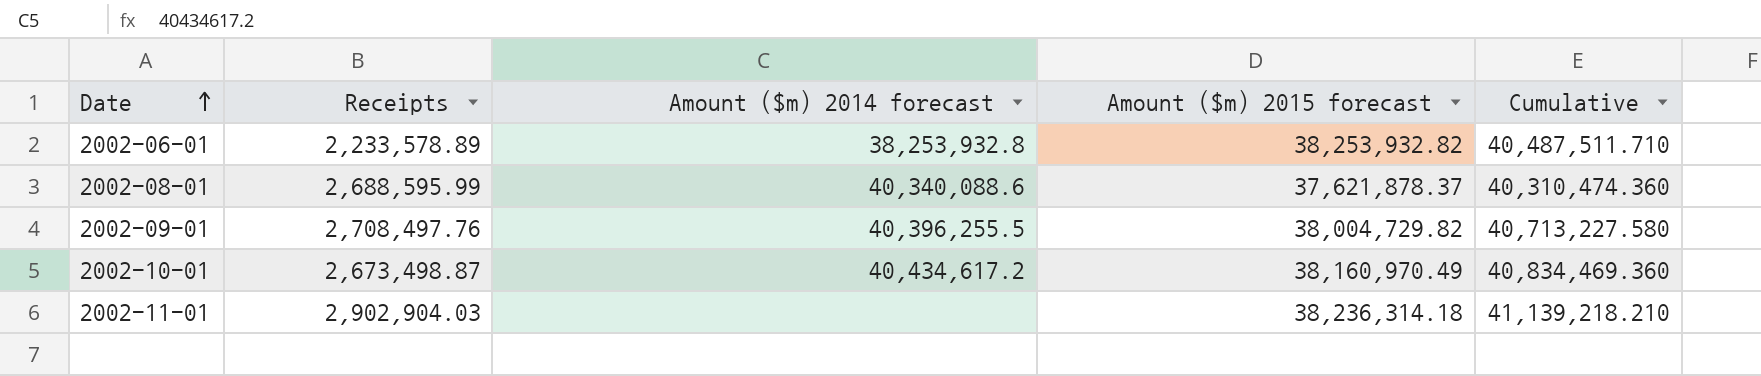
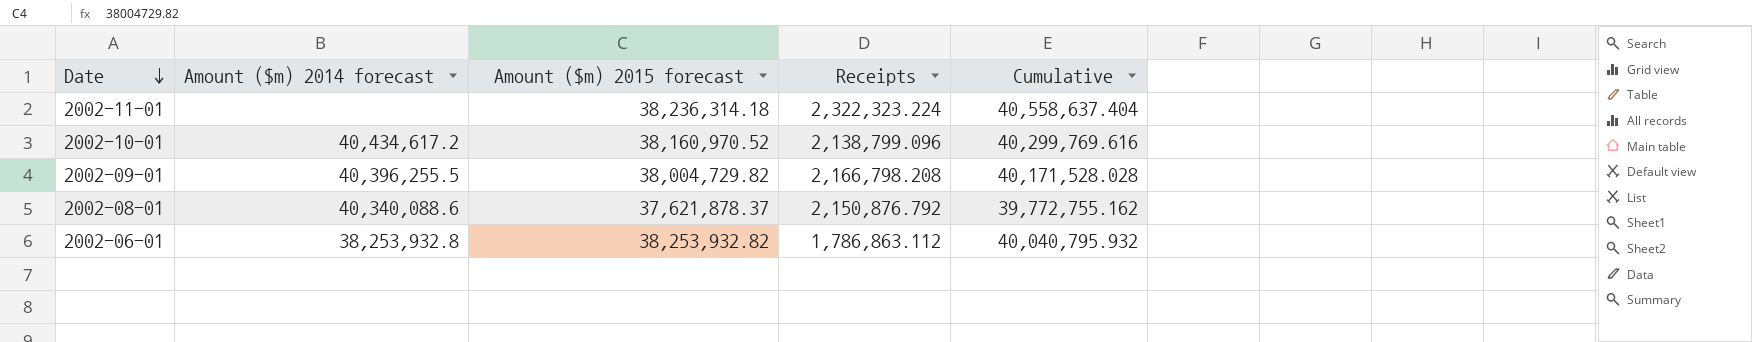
row order: Date ascending -> Date descending
column Receipts | position: 2 -> 4
2002-11-01 | Receipts: 2,902,904.03 -> 2,322,323.224
2002-11-01 | Cumulative: 41,139,218.210 -> 40,558,637.404
2002-10-01 | Amount ($m) 2015 forecast: 38,160,970.49 -> 38,160,970.52
2002-10-01 | Receipts: 2,673,498.87 -> 2,138,799.096
2002-10-01 | Cumulative: 40,834,469.360 -> 40,299,769.616
2002-09-01 | Receipts: 2,708,497.76 -> 2,166,798.208
2002-09-01 | Cumulative: 40,713,227.580 -> 40,171,528.028
2002-08-01 | Receipts: 2,688,595.99 -> 2,150,876.792
2002-08-01 | Cumulative: 40,310,474.360 -> 39,772,755.162
2002-06-01 | Receipts: 2,233,578.89 -> 1,786,863.112
2002-06-01 | Cumulative: 40,487,511.710 -> 40,040,795.932

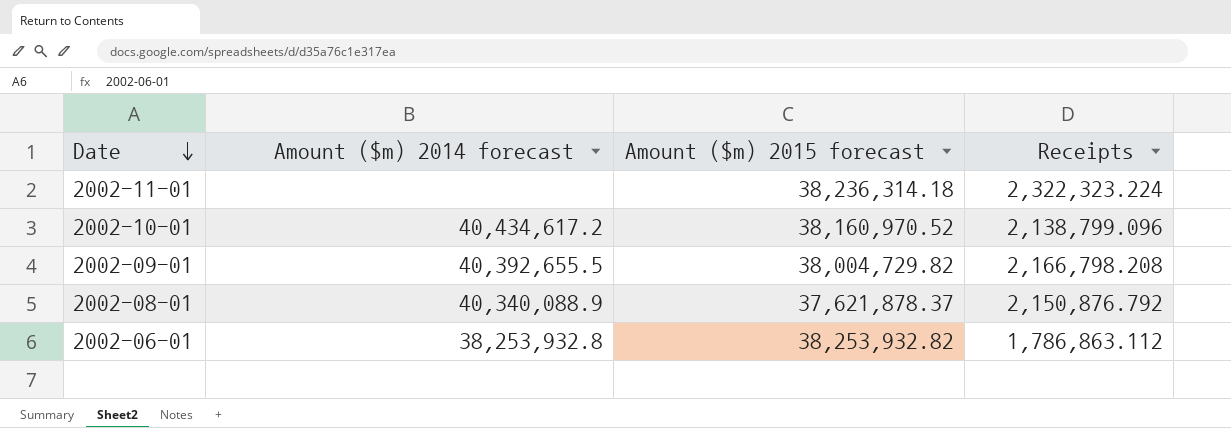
column Cumulative | formula: [Amount ($m) 2015 forecast] + [Receipts] -> none
2002-09-01 | Amount ($m) 2014 forecast: 40,396,255.5 -> 40,392,655.5
2002-08-01 | Amount ($m) 2014 forecast: 40,340,088.6 -> 40,340,088.9

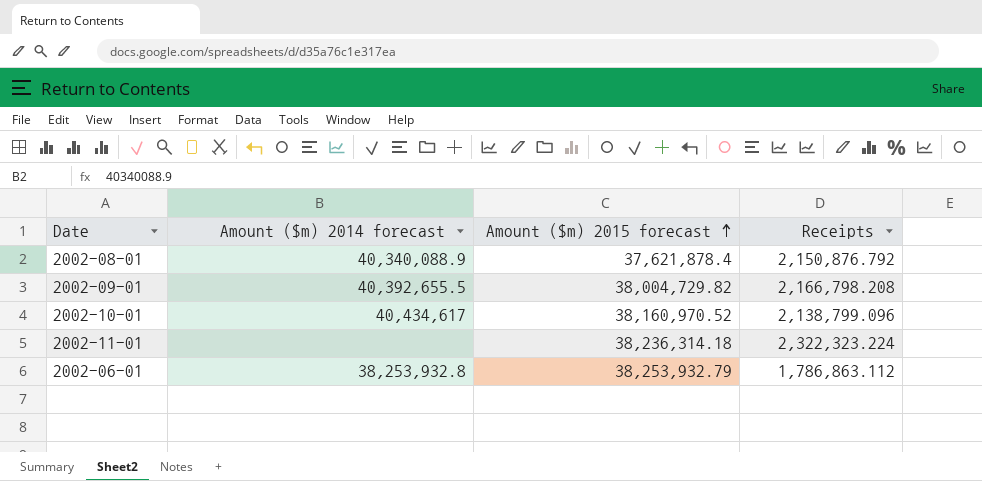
row order: Date descending -> Amount ($m) 2015 forecast ascending
2002-08-01 | Amount ($m) 2015 forecast: 37,621,878.37 -> 37,621,878.4
2002-10-01 | Amount ($m) 2014 forecast: 40,434,617.2 -> 40,434,617
2002-06-01 | Amount ($m) 2015 forecast: 38,253,932.82 -> 38,253,932.79

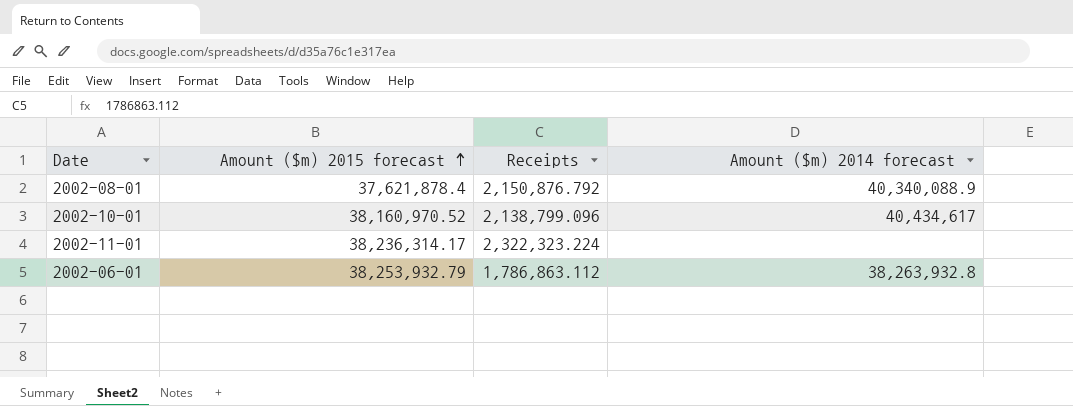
column Amount ($m) 2014 forecast | position: 2 -> 4
row 2002-09-01: 40,392,655.5 | 38,004,729.82 | 2,166,798.208 -> none
2002-11-01 | Amount ($m) 2015 forecast: 38,236,314.18 -> 38,236,314.17
2002-06-01 | Amount ($m) 2014 forecast: 38,253,932.8 -> 38,263,932.8

